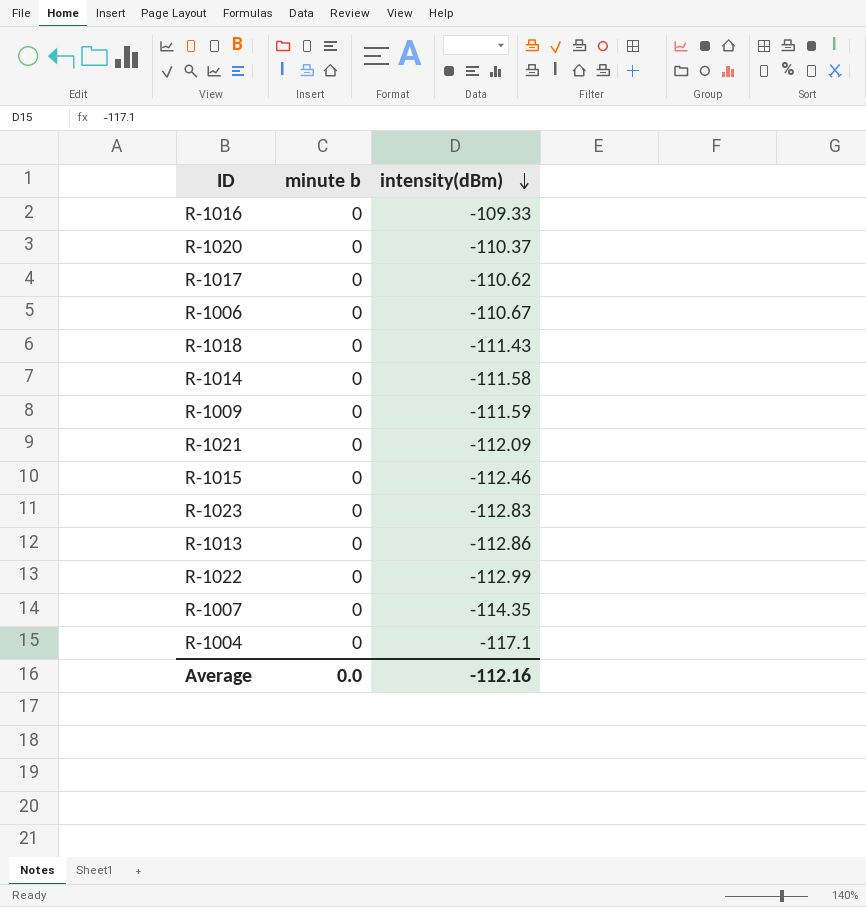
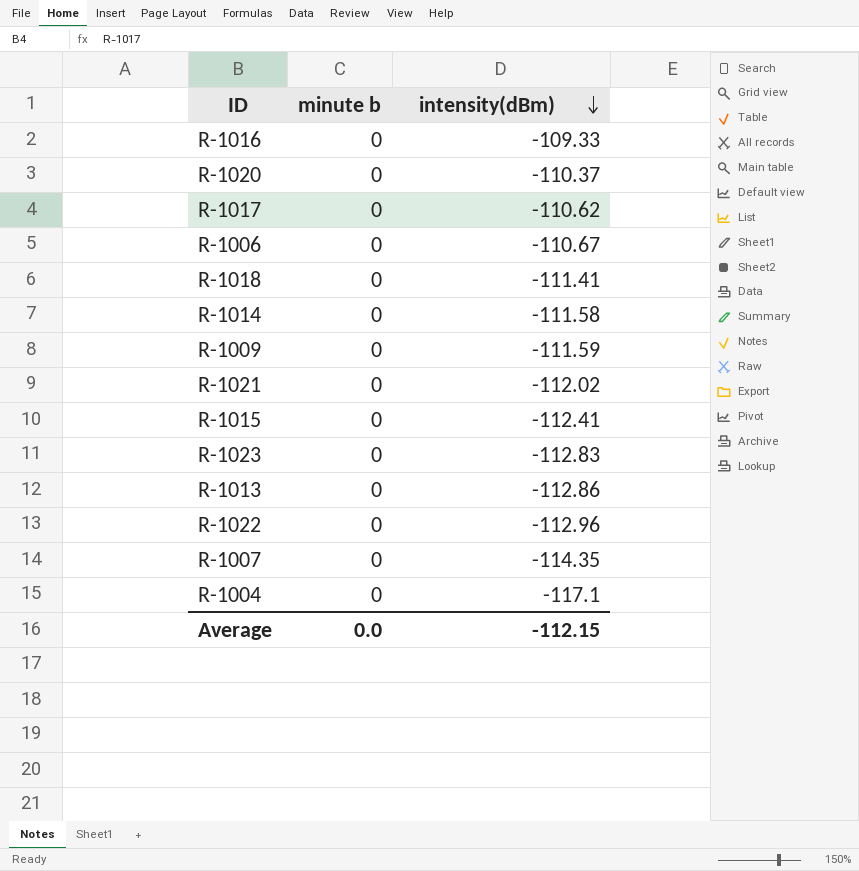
R-1018 | intensity(dBm): -111.43 -> -111.41
R-1021 | intensity(dBm): -112.09 -> -112.02
R-1015 | intensity(dBm): -112.46 -> -112.41
R-1022 | intensity(dBm): -112.99 -> -112.96
Average | intensity(dBm): -112.16 -> -112.15

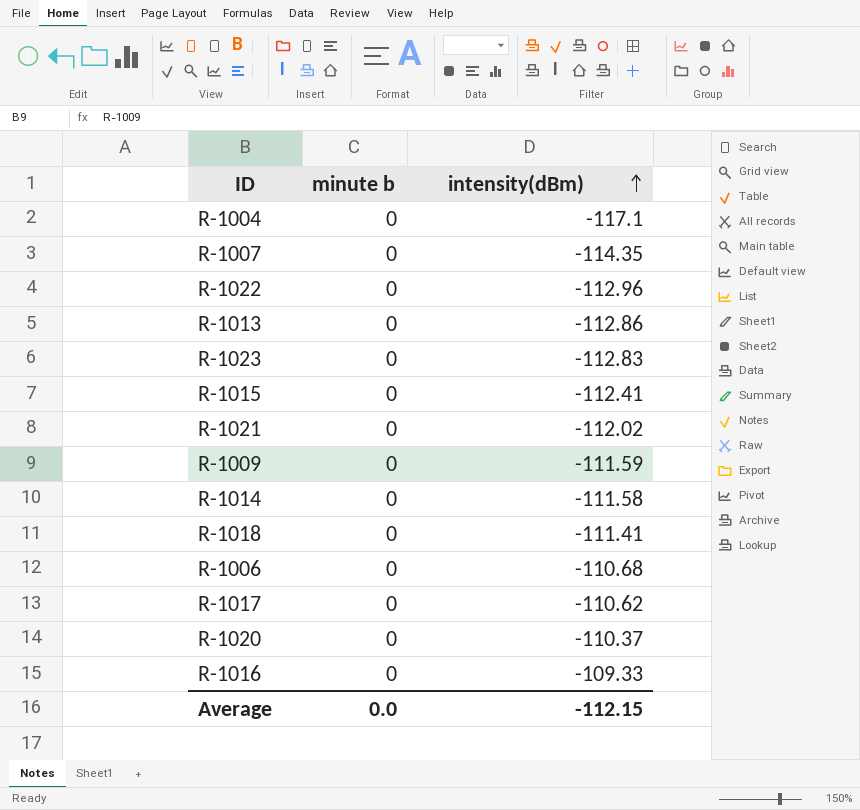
row order: intensity(dBm) descending -> intensity(dBm) ascending
R-1006 | intensity(dBm): -110.67 -> -110.68

